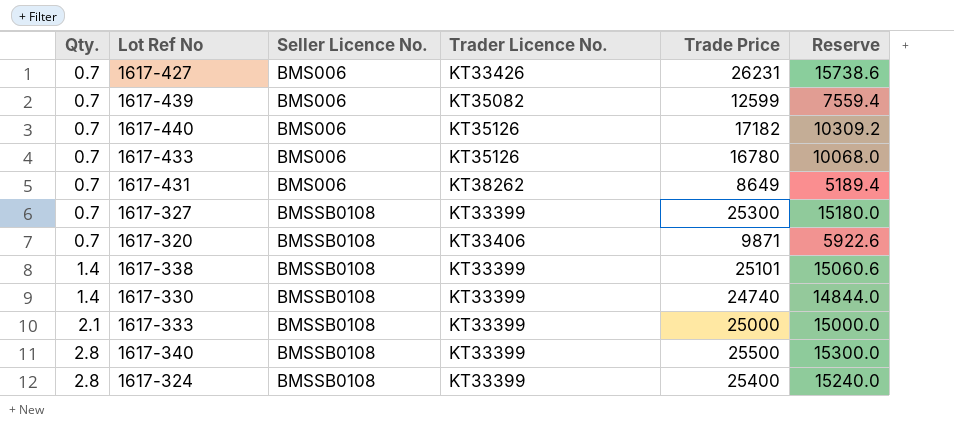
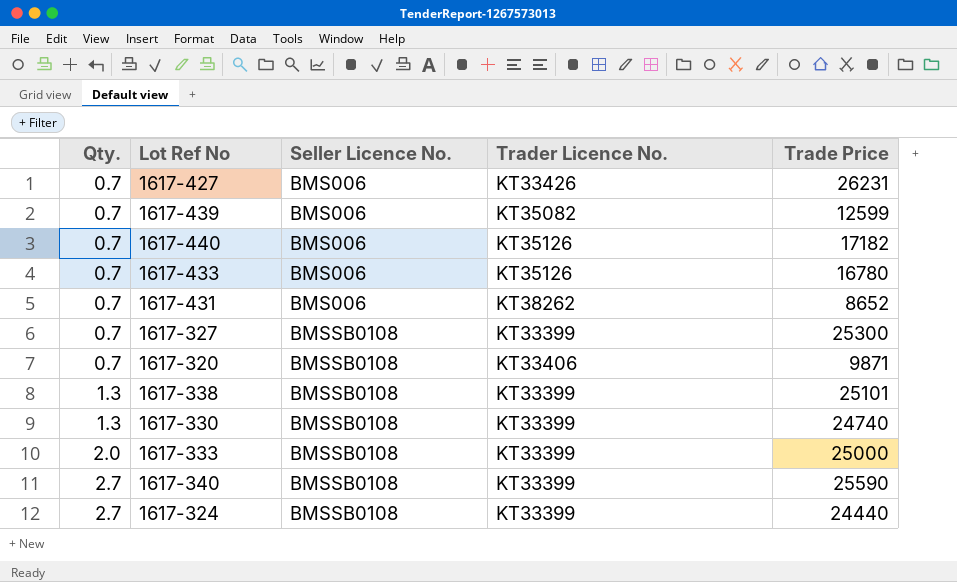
column Reserve | formula: [Trade Price] * 0.6 -> none
1617-431 | Trade Price: 8649 -> 8652
1617-338 | Qty.: 1.4 -> 1.3
1617-330 | Qty.: 1.4 -> 1.3
1617-333 | Qty.: 2.1 -> 2.0
1617-340 | Qty.: 2.8 -> 2.7
1617-340 | Trade Price: 25500 -> 25590
1617-324 | Qty.: 2.8 -> 2.7
1617-324 | Trade Price: 25400 -> 24440

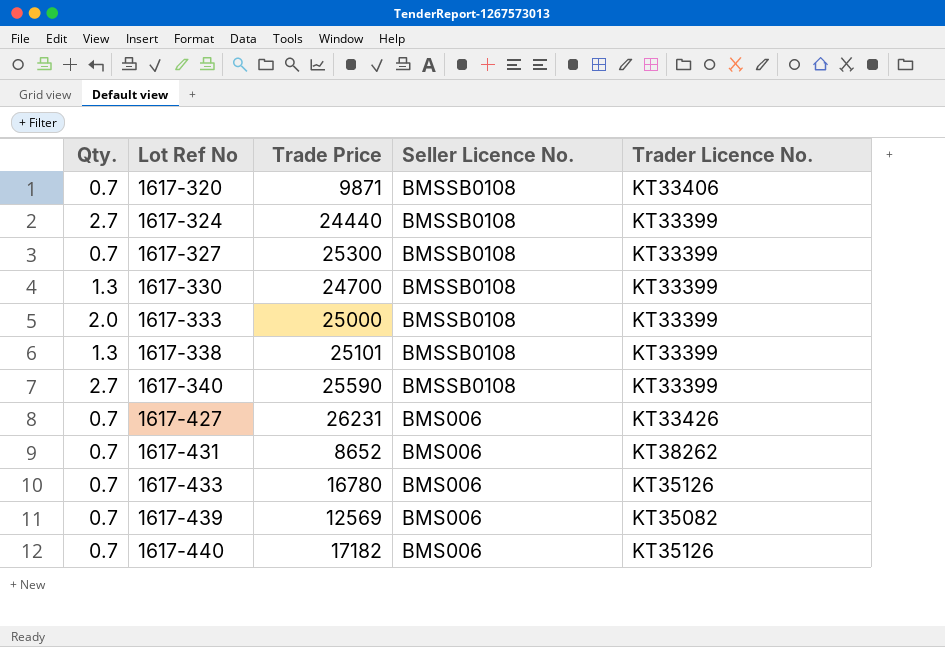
row order: Qty. ascending -> Lot Ref No ascending
column Trade Price | position: 5 -> 3
1617-330 | Trade Price: 24740 -> 24700
1617-439 | Trade Price: 12599 -> 12569

